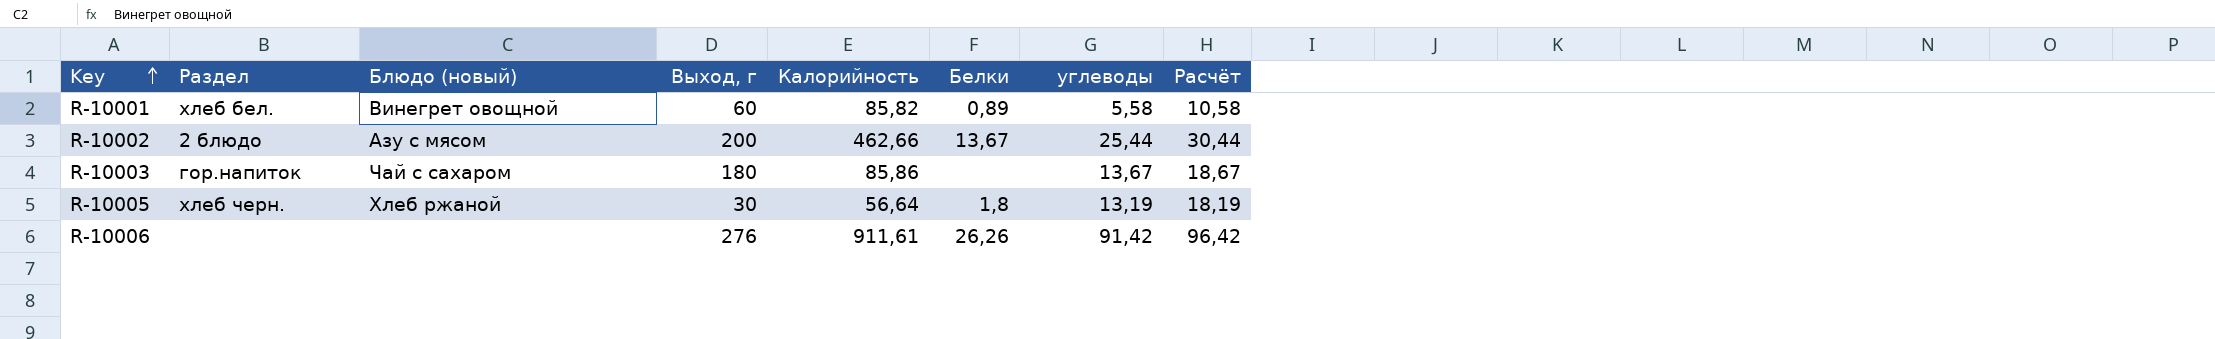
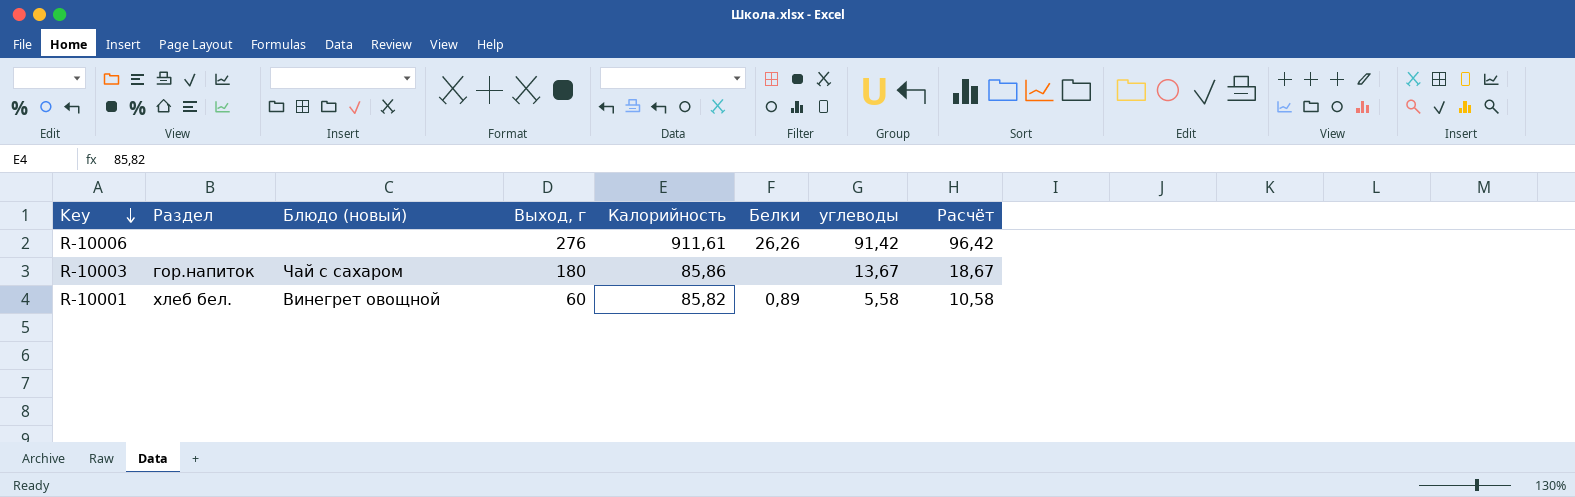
row order: Key ascending -> Key descending
row R-10002: 2 блюдо | Азу с мясом | 200 | 462,66 | 13,67 | 25,44 | 30,44 -> none
row R-10005: хлеб черн. | Хлеб ржаной | 30 | 56,64 | 1,8 | 13,19 | 18,19 -> none

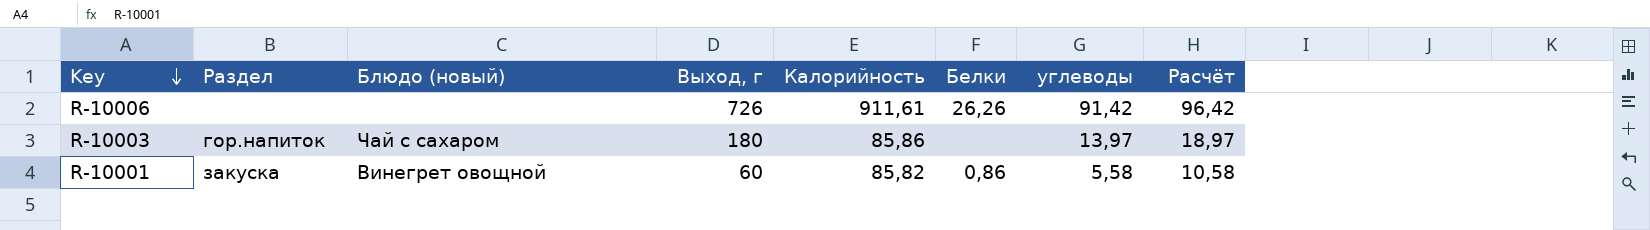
R-10006 | Выход, г: 276 -> 726
R-10003 | углеводы: 13,67 -> 13,97
R-10003 | Расчёт: 18,67 -> 18,97
R-10001 | Раздел: хлеб бел. -> закуска
R-10001 | Белки: 0,89 -> 0,86

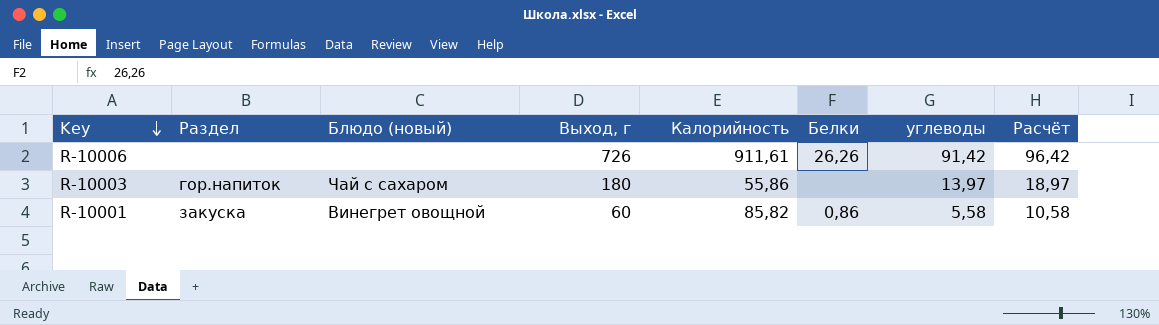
R-10003 | Калорийность: 85,86 -> 55,86

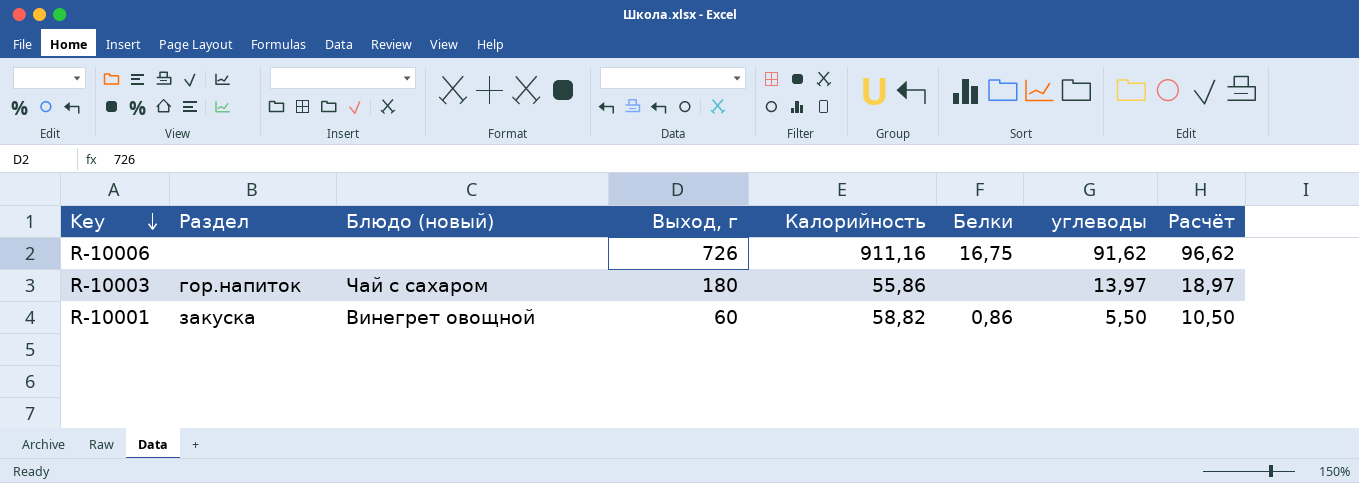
R-10006 | Калорийность: 911,61 -> 911,16
R-10006 | Белки: 26,26 -> 16,75
R-10006 | углеводы: 91,42 -> 91,62
R-10006 | Расчёт: 96,42 -> 96,62
R-10001 | Калорийность: 85,82 -> 58,82
R-10001 | углеводы: 5,58 -> 5,50
R-10001 | Расчёт: 10,58 -> 10,50

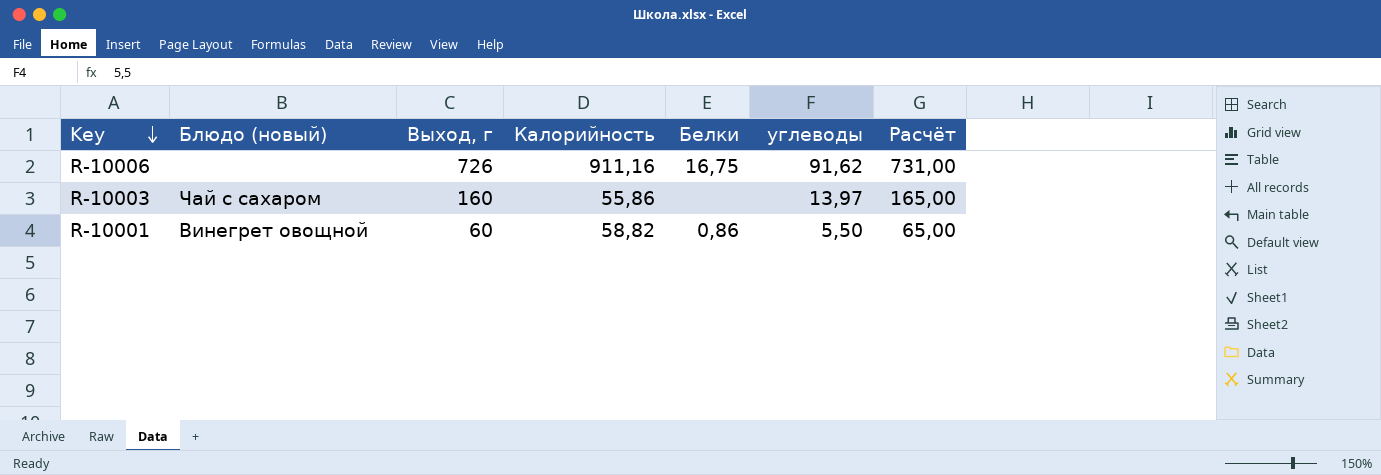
column Раздел | position: 2 -> none
column Расчёт | formula: [углеводы] + 5 -> [Выход, г] + 5
R-10003 | Выход, г: 180 -> 160

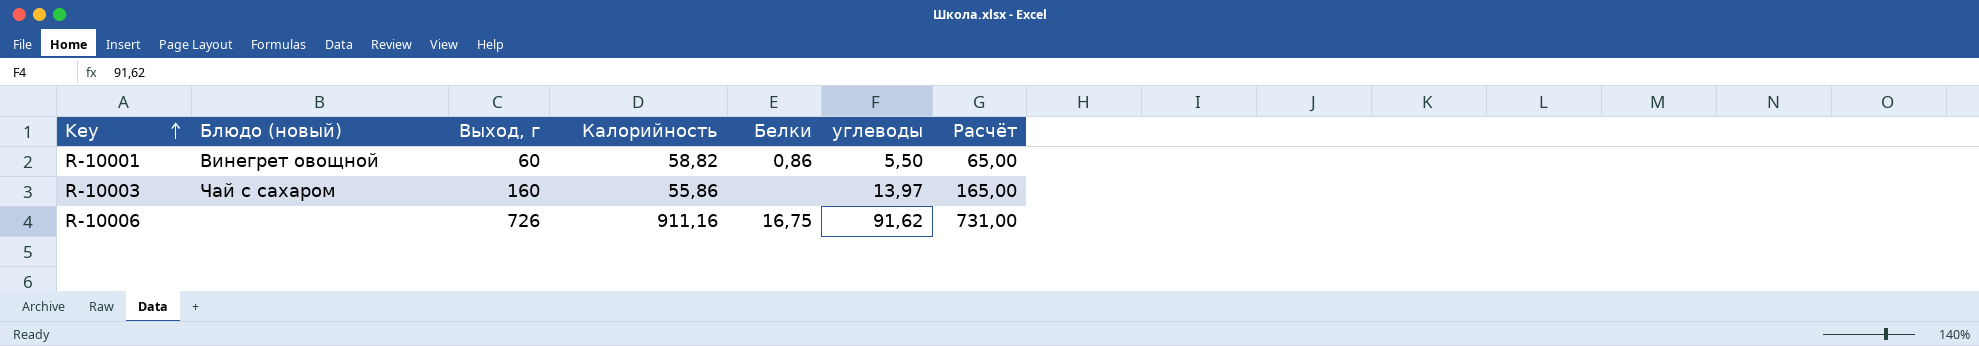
row order: Key descending -> Key ascending

